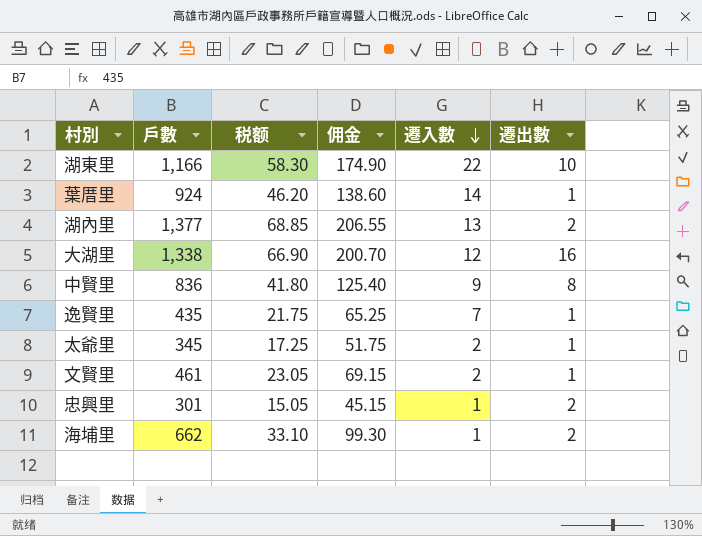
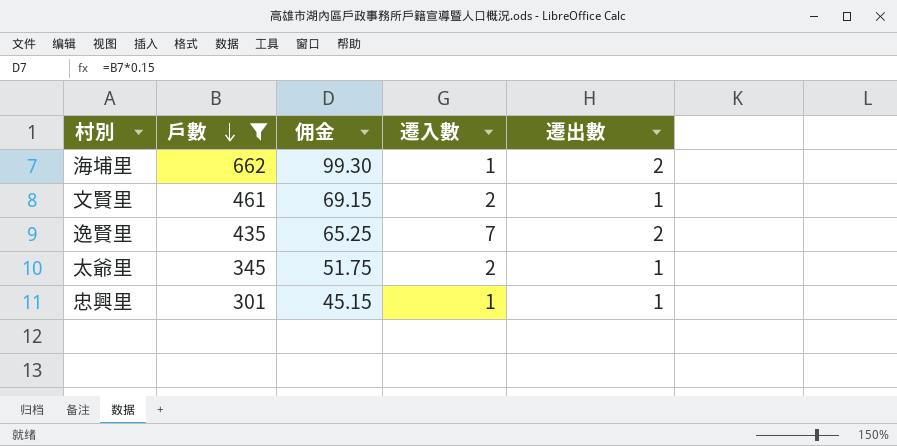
filter: none -> 戶數 <= 662
row order: 遷入數 descending -> 戶數 descending
column 税额 | formula: [戶數] * 0.05 -> none
逸賢里 | 遷出數: 1 -> 2
忠興里 | 遷出數: 2 -> 1

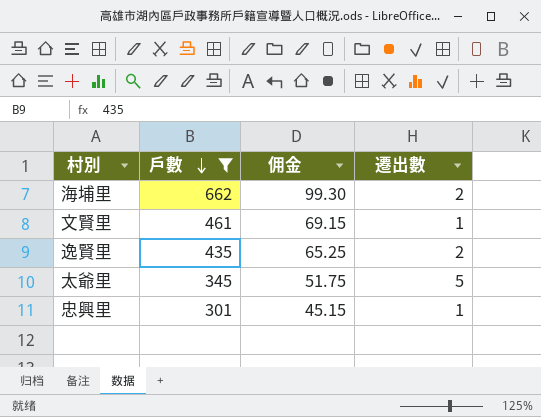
column 遷入數 | position: 4 -> none
太爺里 | 遷出數: 1 -> 5

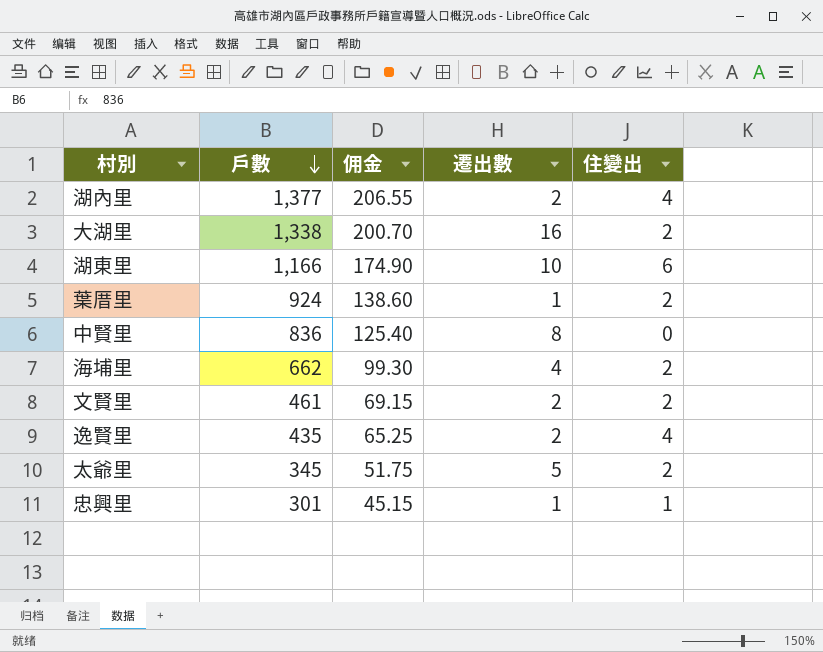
filter: 戶數 <= 662 -> none
column 住變出 | position: none -> 5
海埔里 | 遷出數: 2 -> 4
文賢里 | 遷出數: 1 -> 2

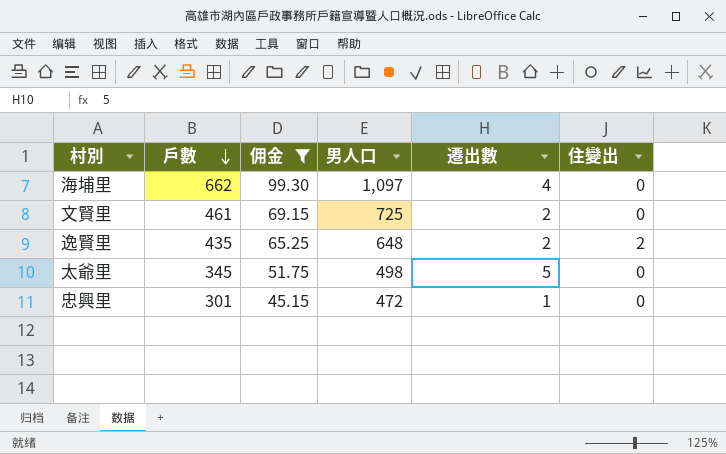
filter: none -> 佣金 <= 99.30
column 男人口 | position: none -> 4
海埔里 | 住變出: 2 -> 0
文賢里 | 住變出: 2 -> 0
逸賢里 | 住變出: 4 -> 2
太爺里 | 住變出: 2 -> 0
忠興里 | 住變出: 1 -> 0

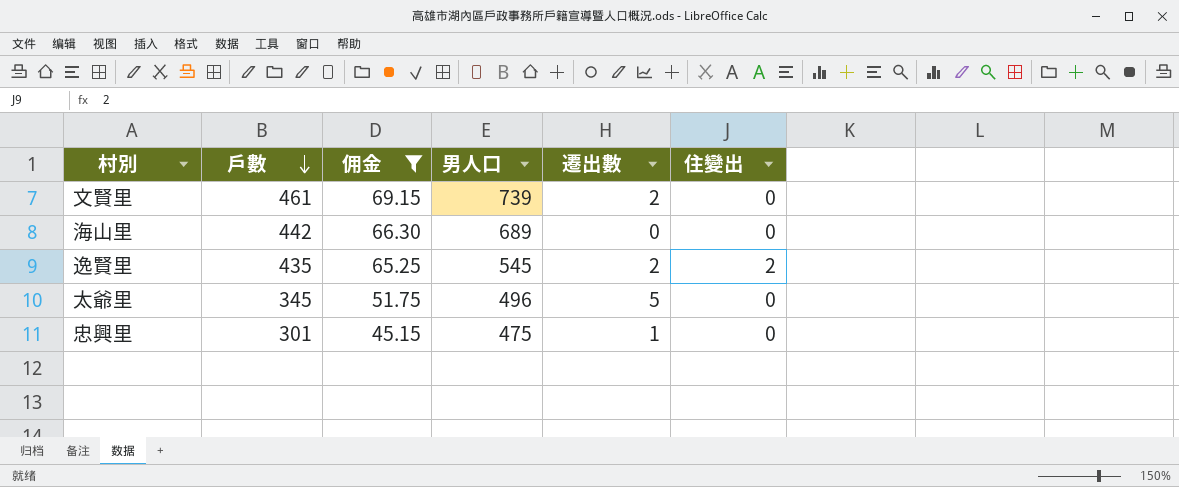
row 海埔里: 662 | 99.30 | 1,097 | 4 | 0 -> none
文賢里 | 男人口: 725 -> 739
row 海山里: none -> 442 | 66.30 | 689 | 0 | 0
逸賢里 | 男人口: 648 -> 545
太爺里 | 男人口: 498 -> 496
忠興里 | 男人口: 472 -> 475

